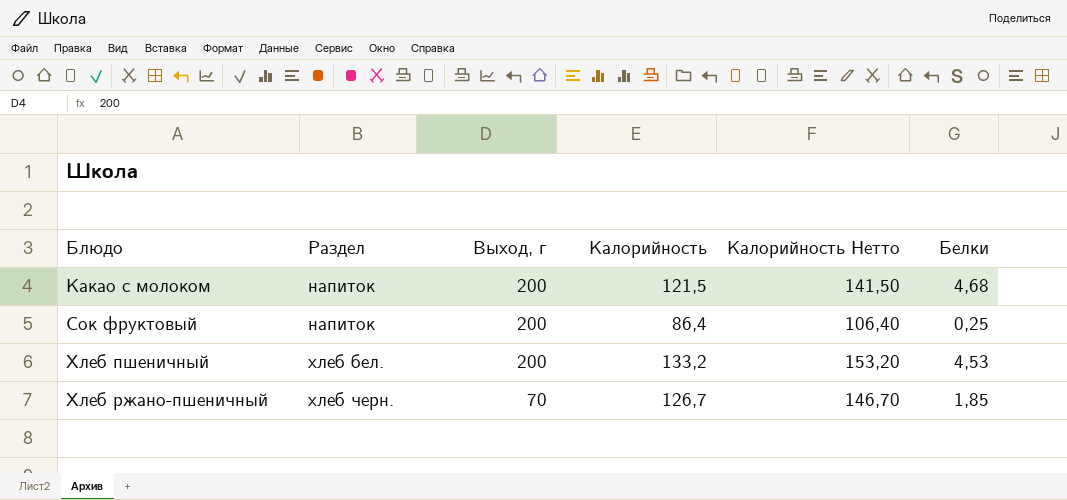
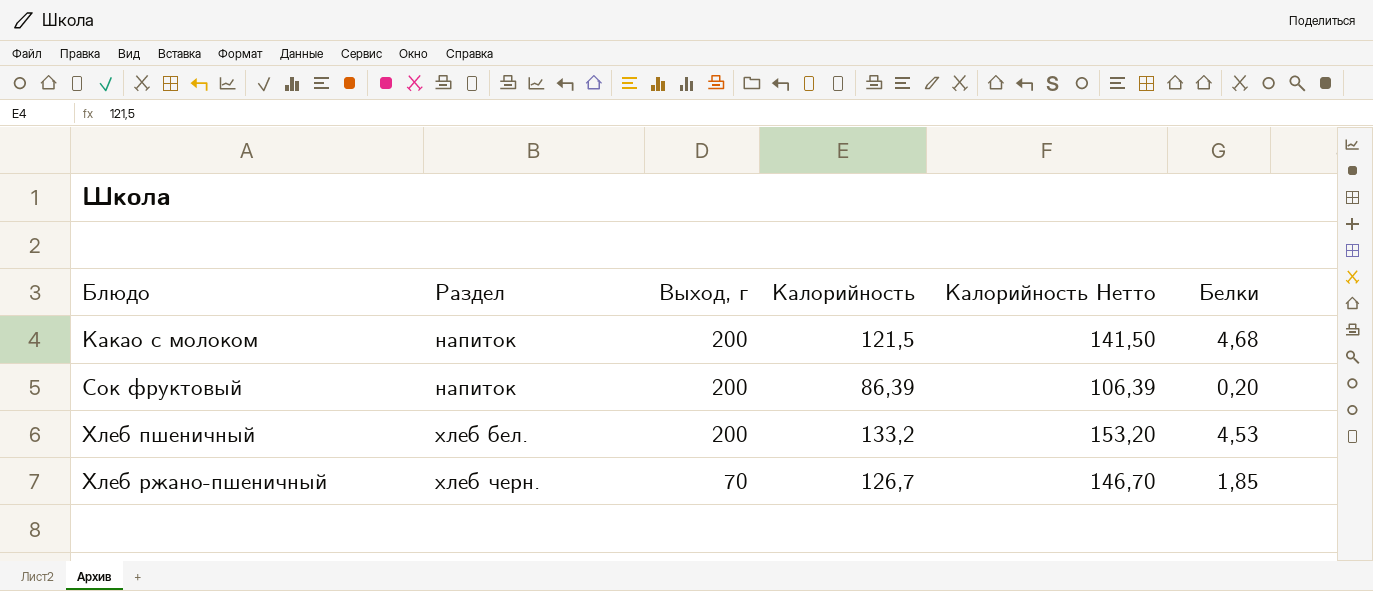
Сок фруктовый | Калорийность: 86,4 -> 86,39
Сок фруктовый | Калорийность Нетто: 106,40 -> 106,39
Сок фруктовый | Белки: 0,25 -> 0,20

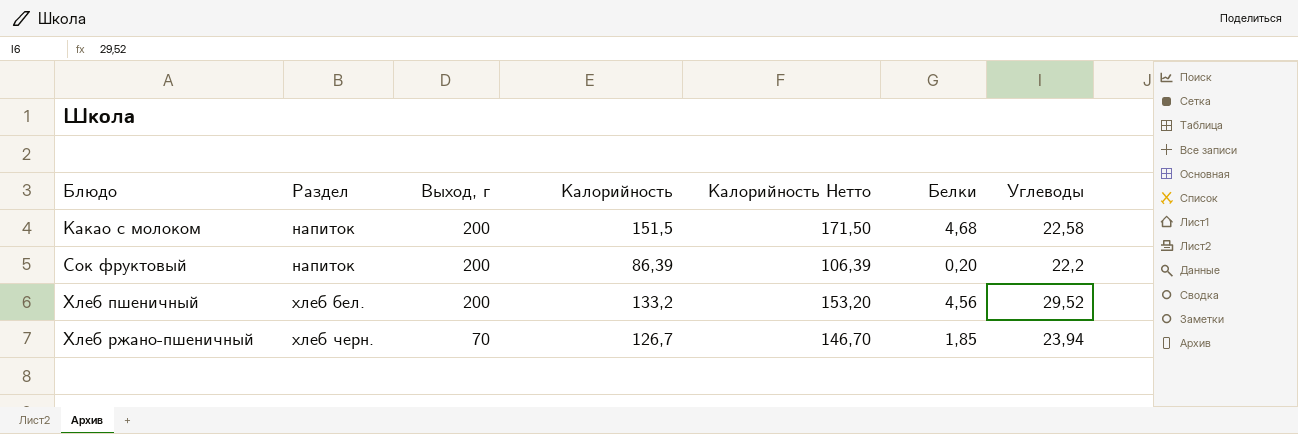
column Углеводы | position: none -> 7
Какао с молоком | Калорийность: 121,5 -> 151,5
Какао с молоком | Калорийность Нетто: 141,50 -> 171,50
Хлеб пшеничный | Белки: 4,53 -> 4,56

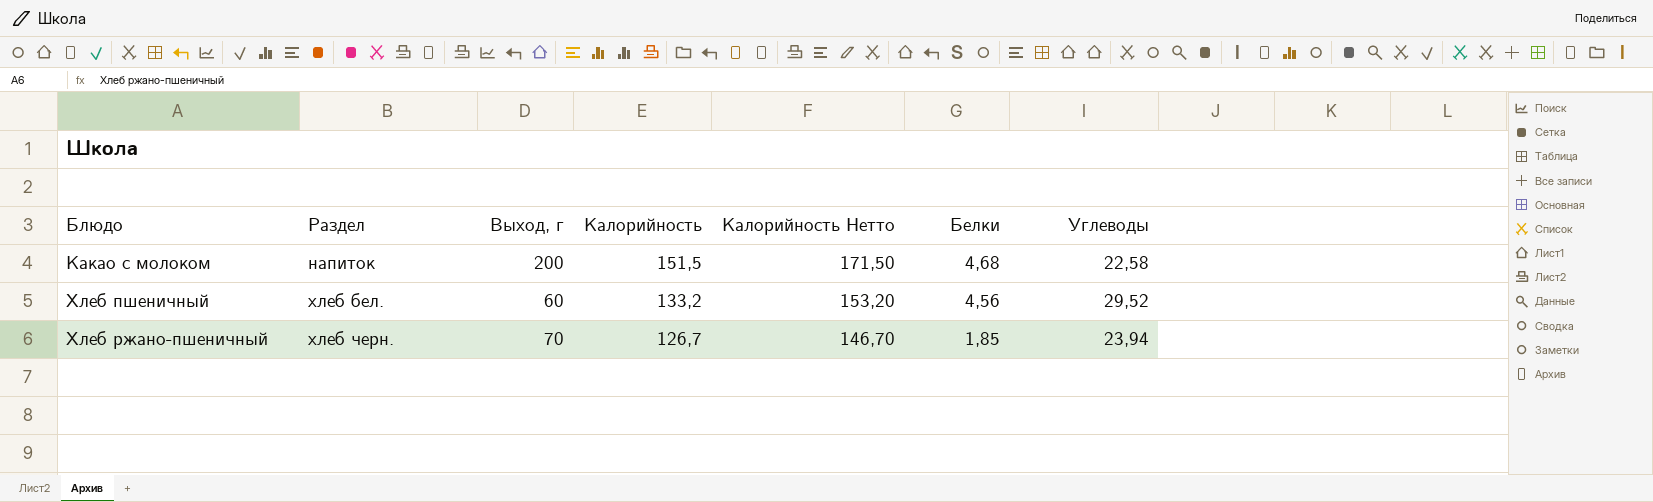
row Сок фруктовый: напиток | 200 | 86,39 | 106,39 | 0,20 | 22,2 -> none
Хлеб пшеничный | Выход, г: 200 -> 60

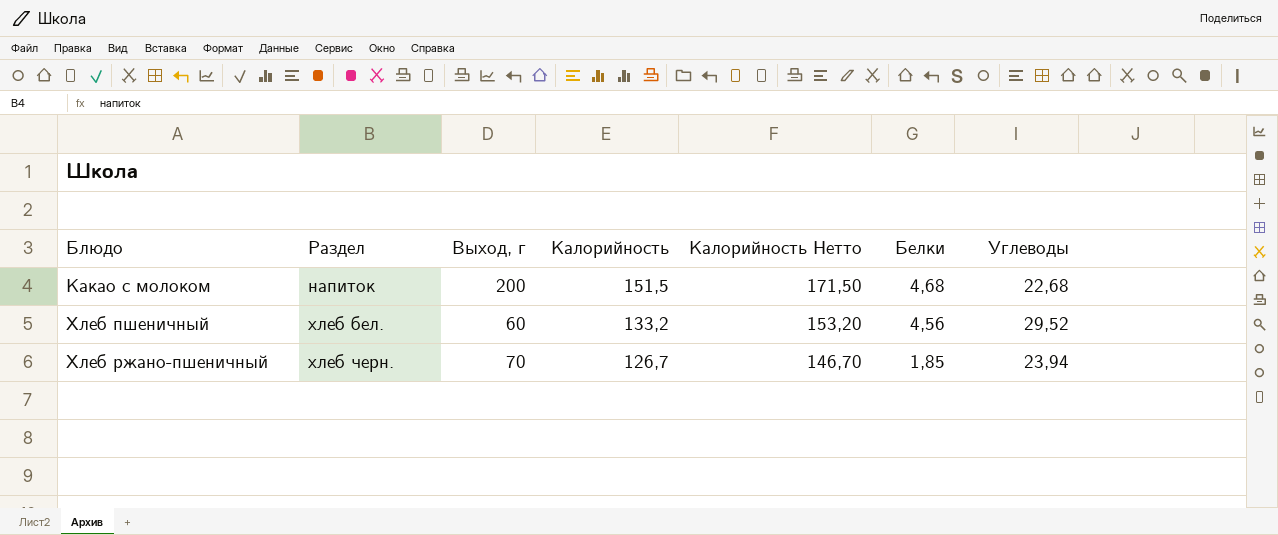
Какао с молоком | Углеводы: 22,58 -> 22,68

